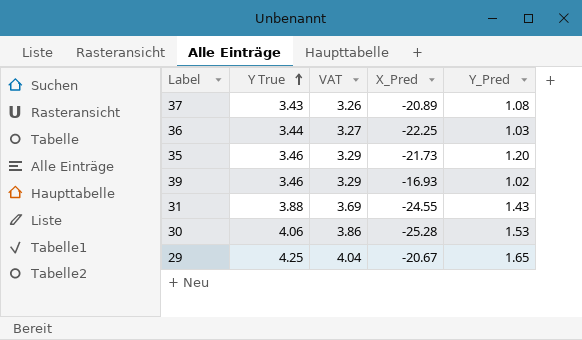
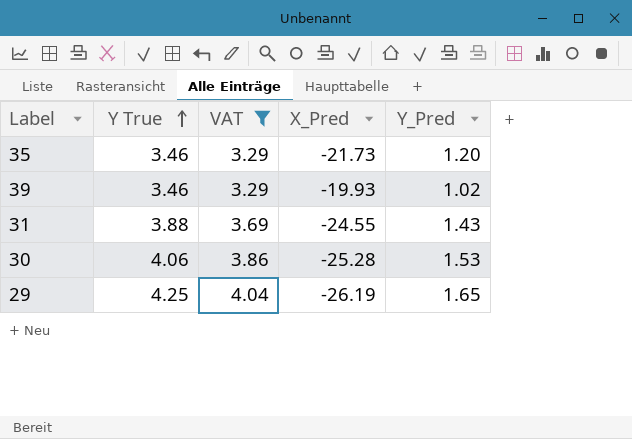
filter: none -> VAT >= 3.29
39 | X_Pred: -16.93 -> -19.93
29 | X_Pred: -20.67 -> -26.19

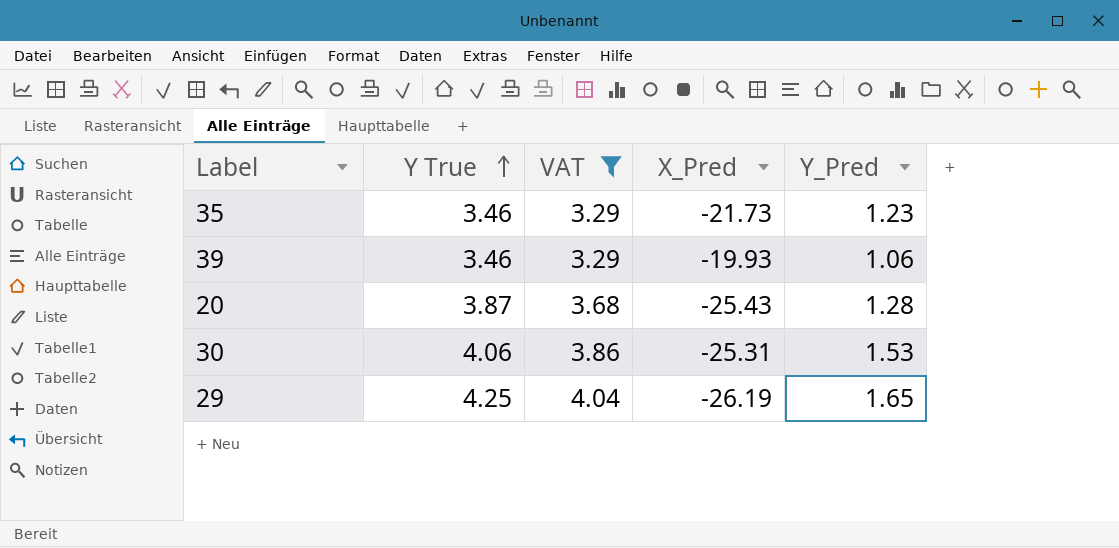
row 31: 3.88 | 3.69 | -24.55 | 1.43 -> none
35 | Y_Pred: 1.20 -> 1.23
39 | Y_Pred: 1.02 -> 1.06
row 20: none -> 3.87 | 3.68 | -25.43 | 1.28
30 | X_Pred: -25.28 -> -25.31

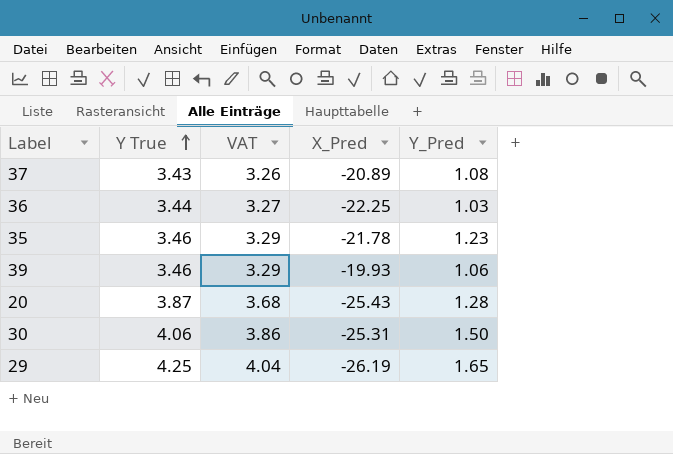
filter: VAT >= 3.29 -> none
35 | X_Pred: -21.73 -> -21.78
30 | Y_Pred: 1.53 -> 1.50

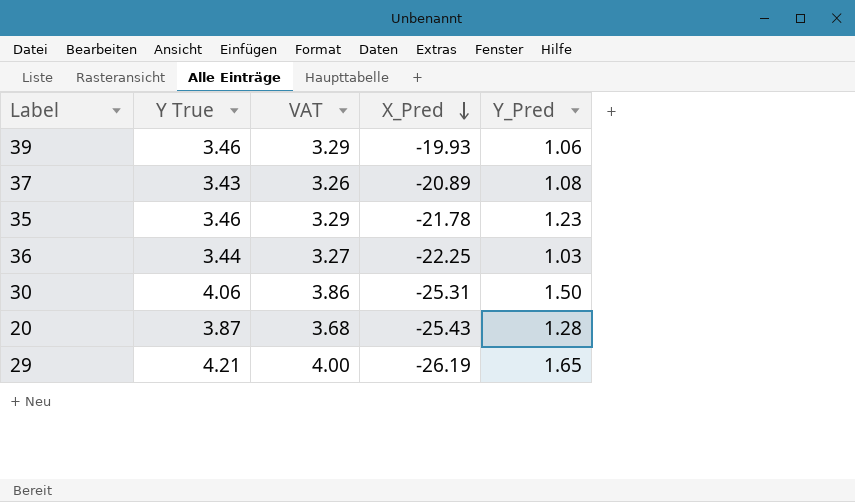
row order: Y True ascending -> X_Pred descending
29 | Y True: 4.25 -> 4.21
29 | VAT: 4.04 -> 4.00

